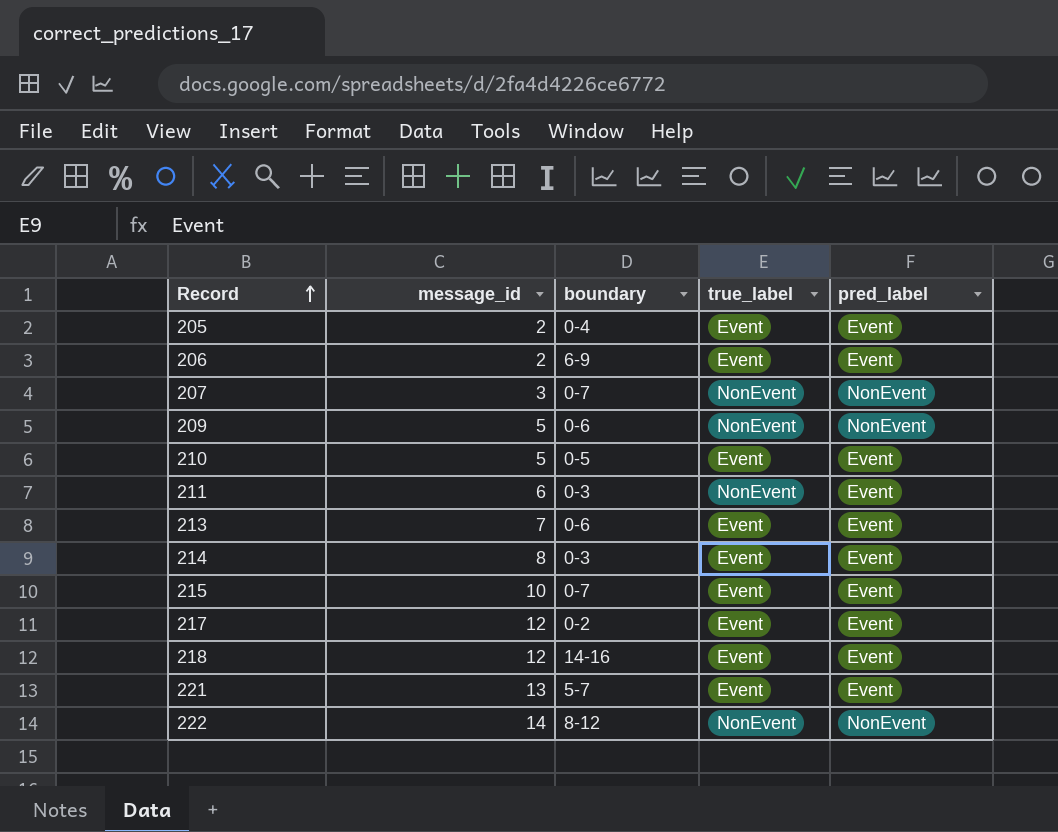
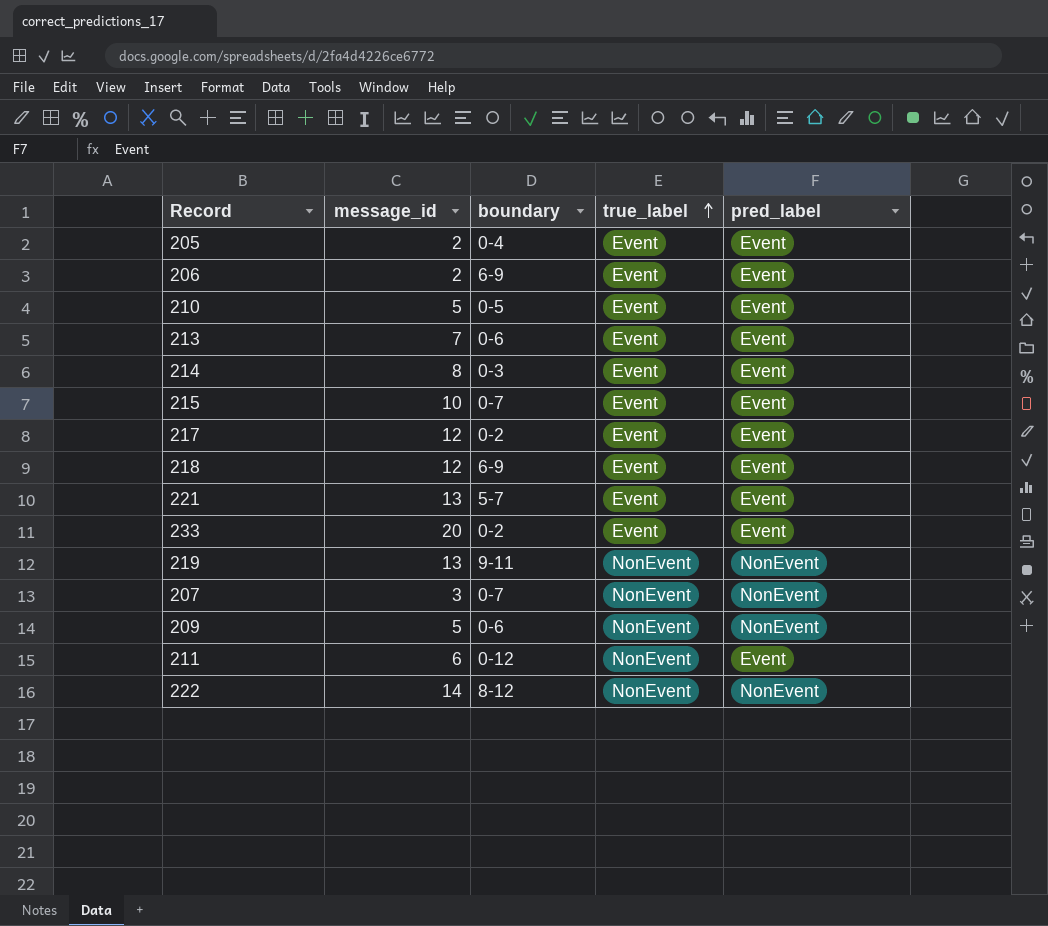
row order: Record ascending -> true_label ascending
218 | boundary: 14-16 -> 6-9
row 233: none -> 20 | 0-2 | Event | Event
row 219: none -> 13 | 9-11 | NonEvent | NonEvent
211 | boundary: 0-3 -> 0-12

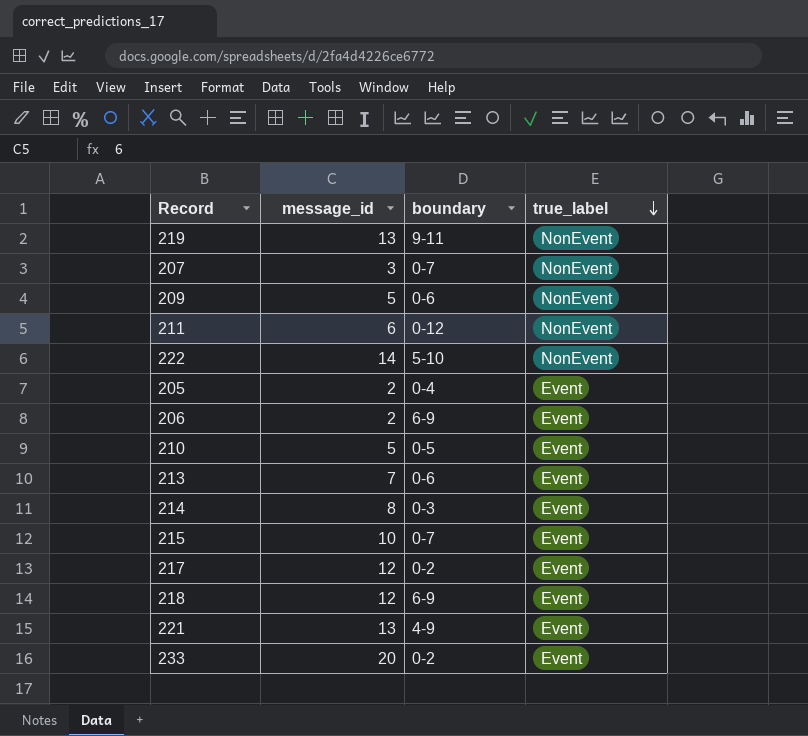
row order: true_label ascending -> true_label descending
column pred_label | position: 5 -> none
222 | boundary: 8-12 -> 5-10
221 | boundary: 5-7 -> 4-9

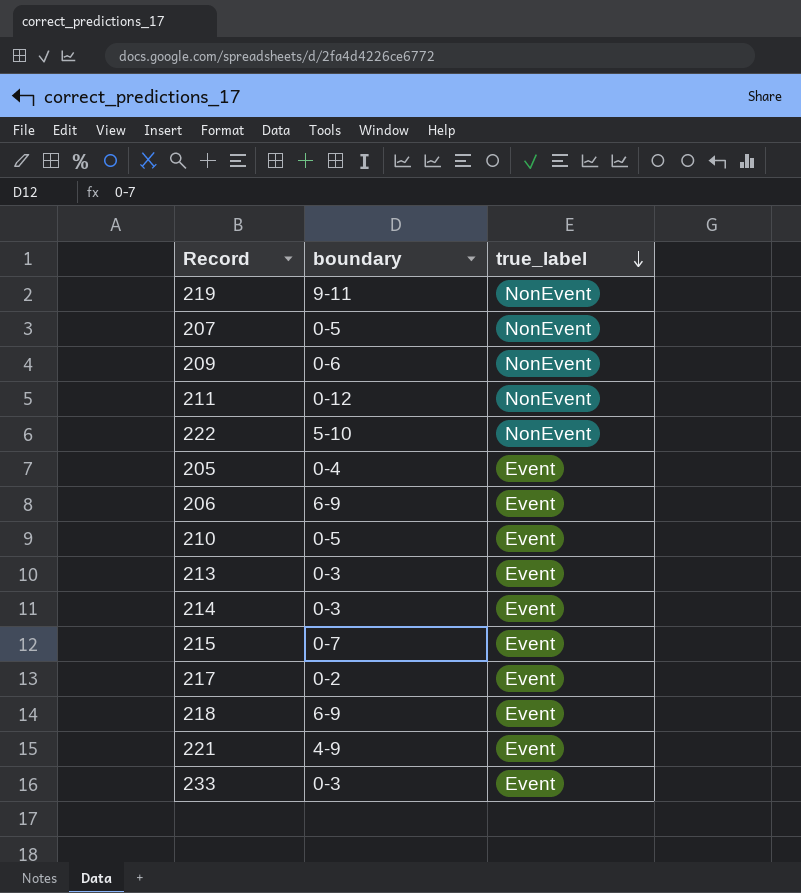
column message_id | position: 2 -> none
207 | boundary: 0-7 -> 0-5
213 | boundary: 0-6 -> 0-3
233 | boundary: 0-2 -> 0-3

